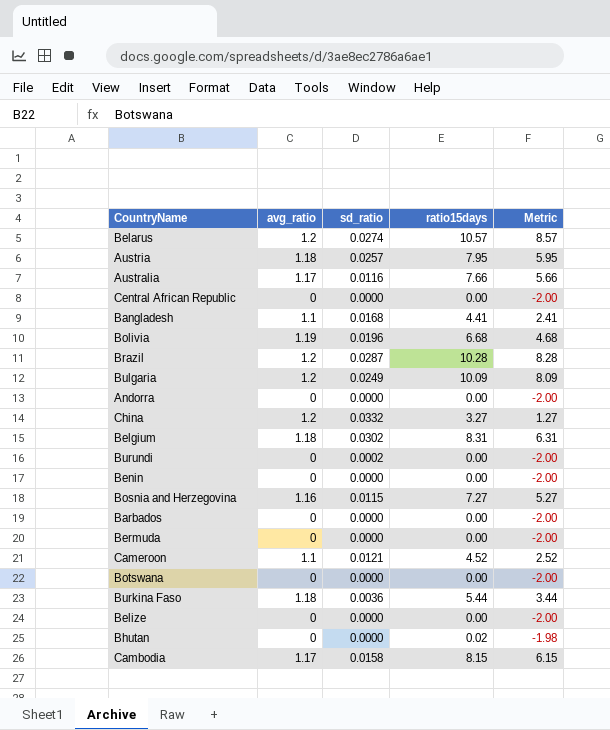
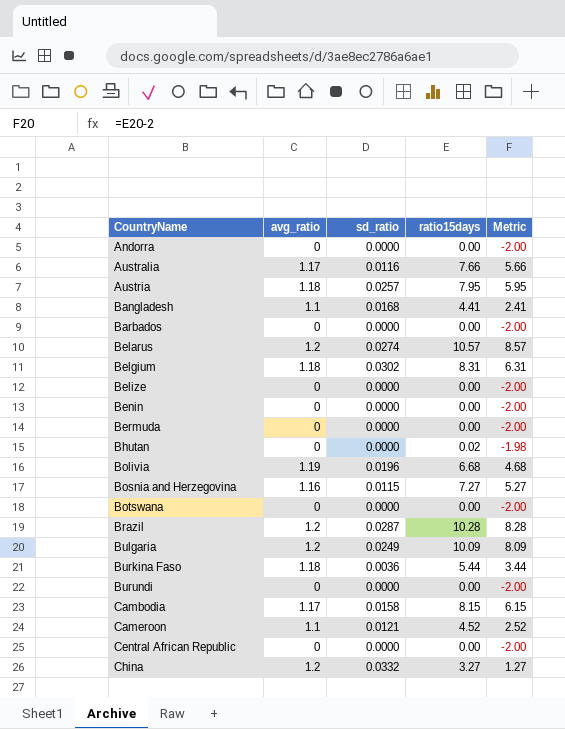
row order: none -> CountryName ascending
Burundi | sd_ratio: 0.0002 -> 0.0000

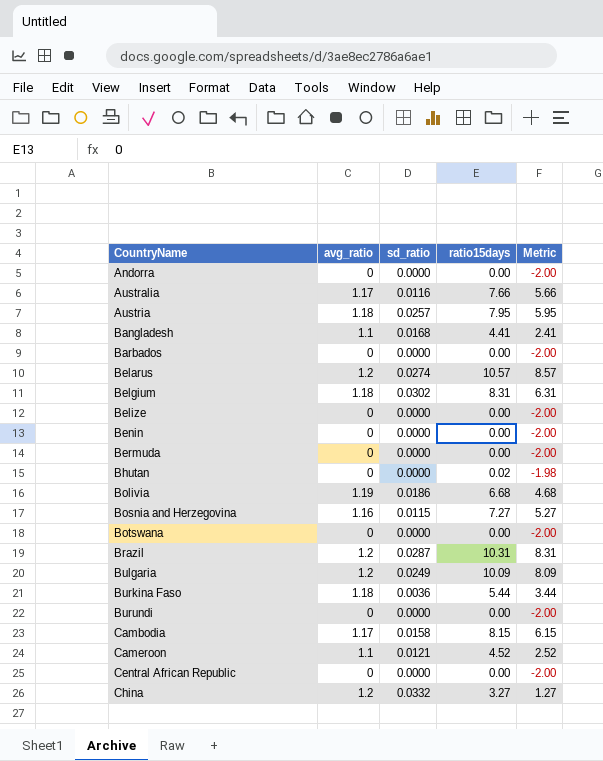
Bolivia | sd_ratio: 0.0196 -> 0.0186
Brazil | ratio15days: 10.28 -> 10.31
Brazil | Metric: 8.28 -> 8.31

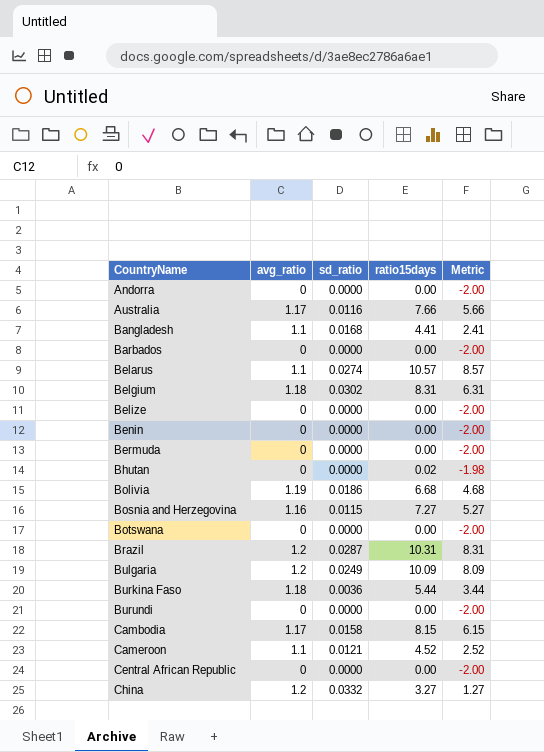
row Austria: 1.18 | 0.0257 | 7.95 | 5.95 -> none
Belarus | avg_ratio: 1.2 -> 1.1

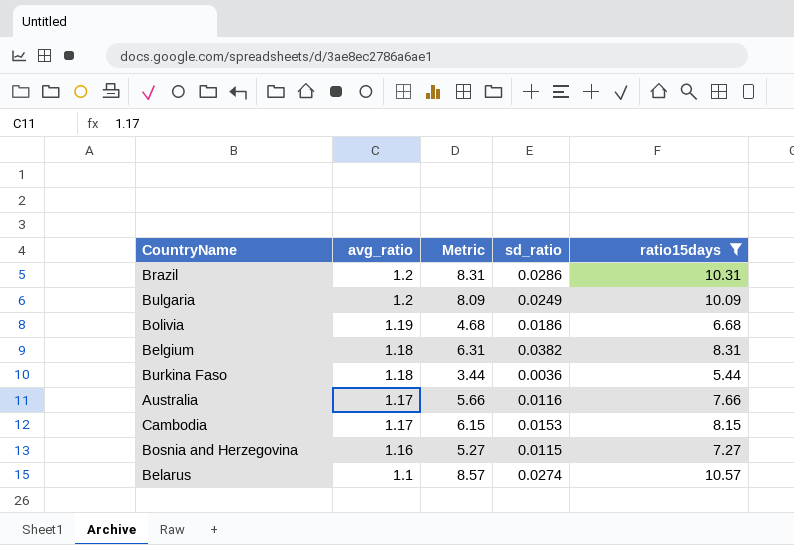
filter: none -> ratio15days >= 5.44
row order: CountryName ascending -> avg_ratio descending
column Metric | position: 5 -> 3
Brazil | sd_ratio: 0.0287 -> 0.0286
Belgium | sd_ratio: 0.0302 -> 0.0382
Cambodia | sd_ratio: 0.0158 -> 0.0153

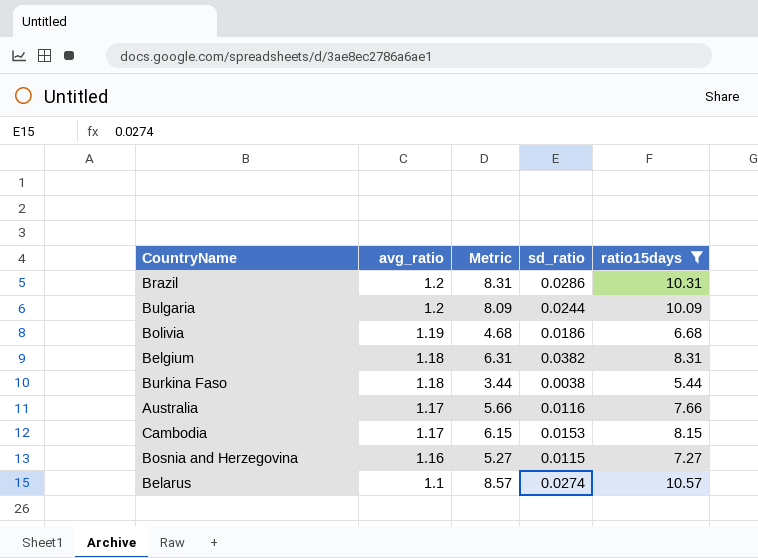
Bulgaria | sd_ratio: 0.0249 -> 0.0244
Burkina Faso | sd_ratio: 0.0036 -> 0.0038

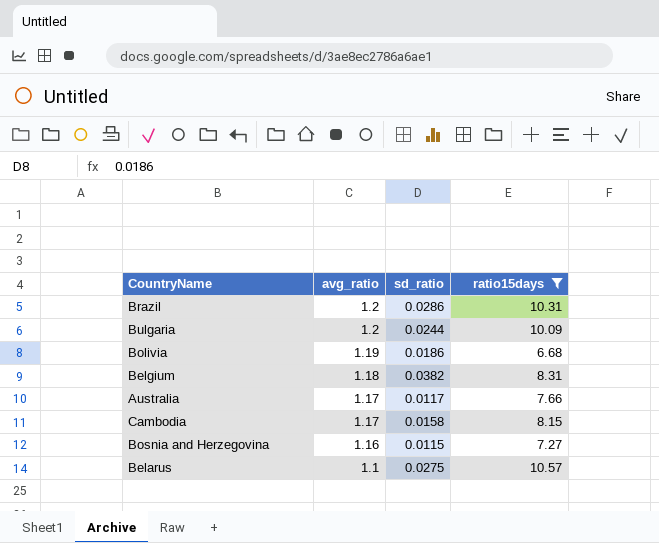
column Metric | formula: [ratio15days] - 2 -> none
row Burkina Faso: 1.18 | 3.44 | 0.0038 | 5.44 -> none
Australia | sd_ratio: 0.0116 -> 0.0117
Cambodia | sd_ratio: 0.0153 -> 0.0158
Belarus | sd_ratio: 0.0274 -> 0.0275

